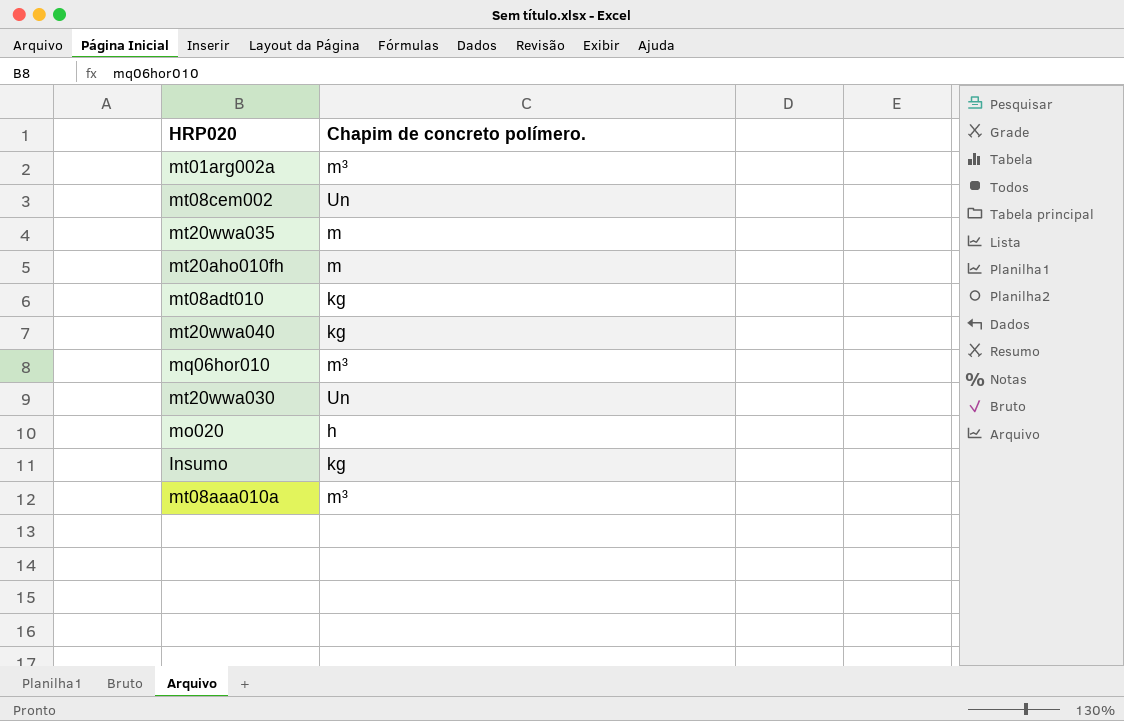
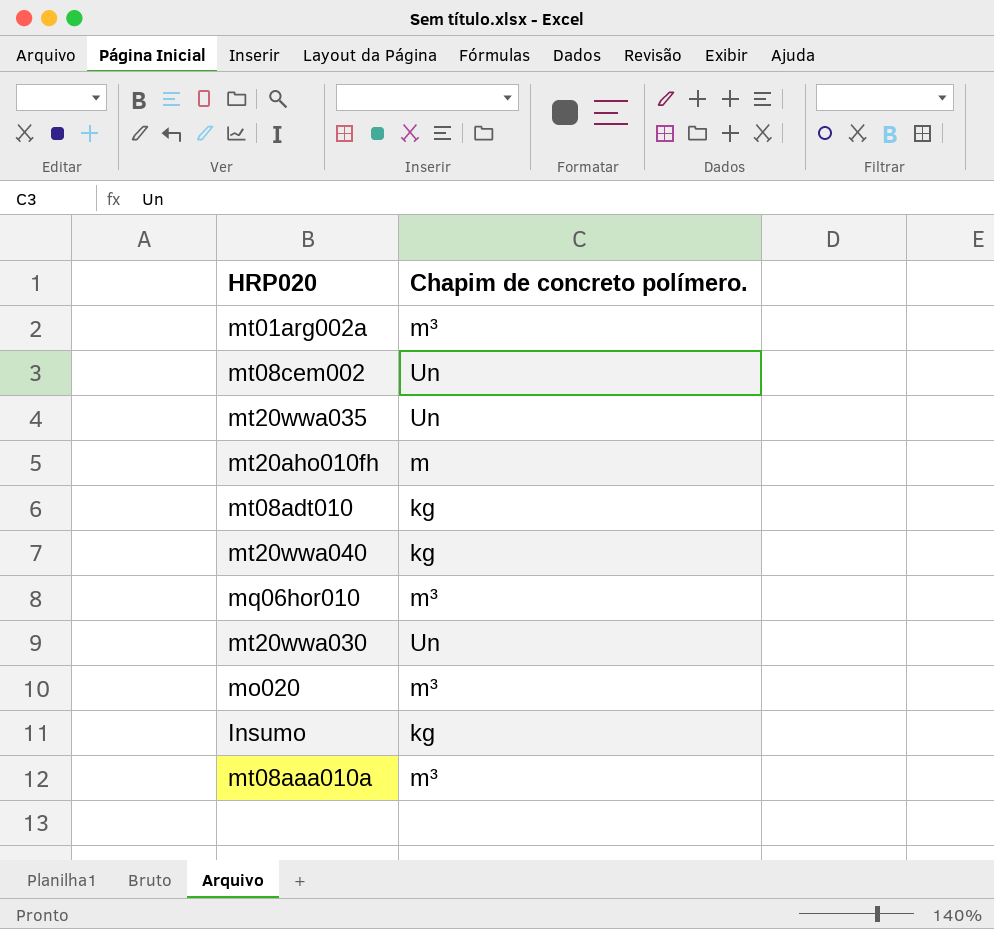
mt20wwa035 | Chapim de concreto polímero.: m -> Un
mo020 | Chapim de concreto polímero.: h -> m³

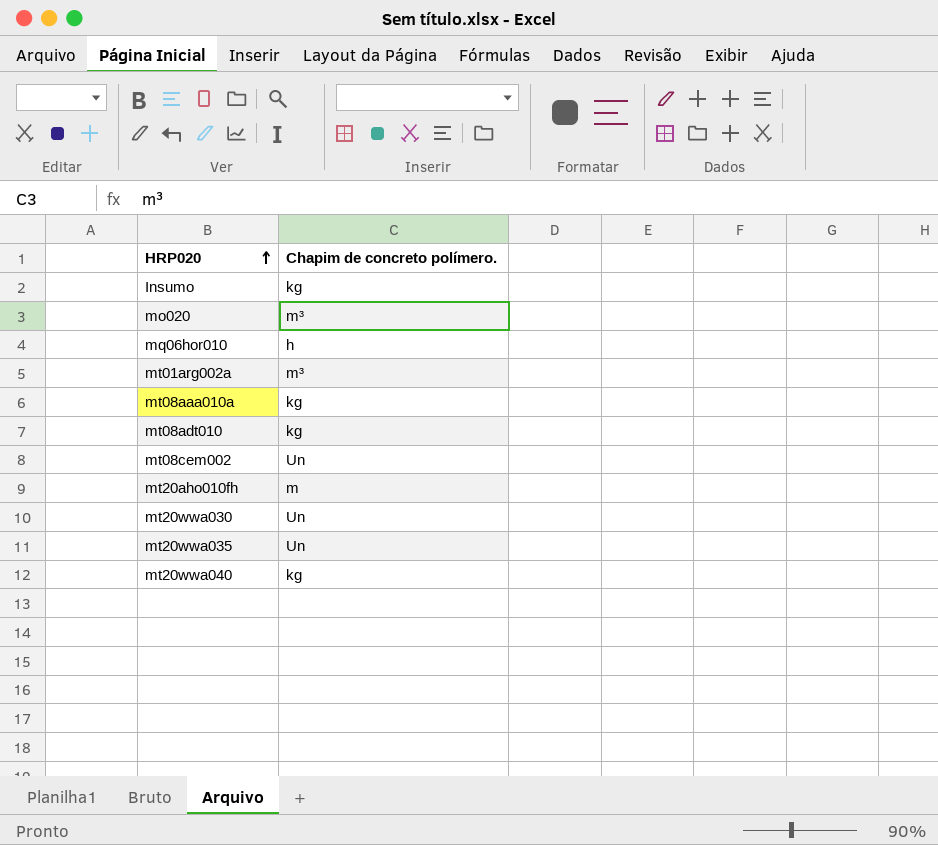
row order: none -> HRP020 ascending
mq06hor010 | Chapim de concreto polímero.: m³ -> h
mt08aaa010a | Chapim de concreto polímero.: m³ -> kg

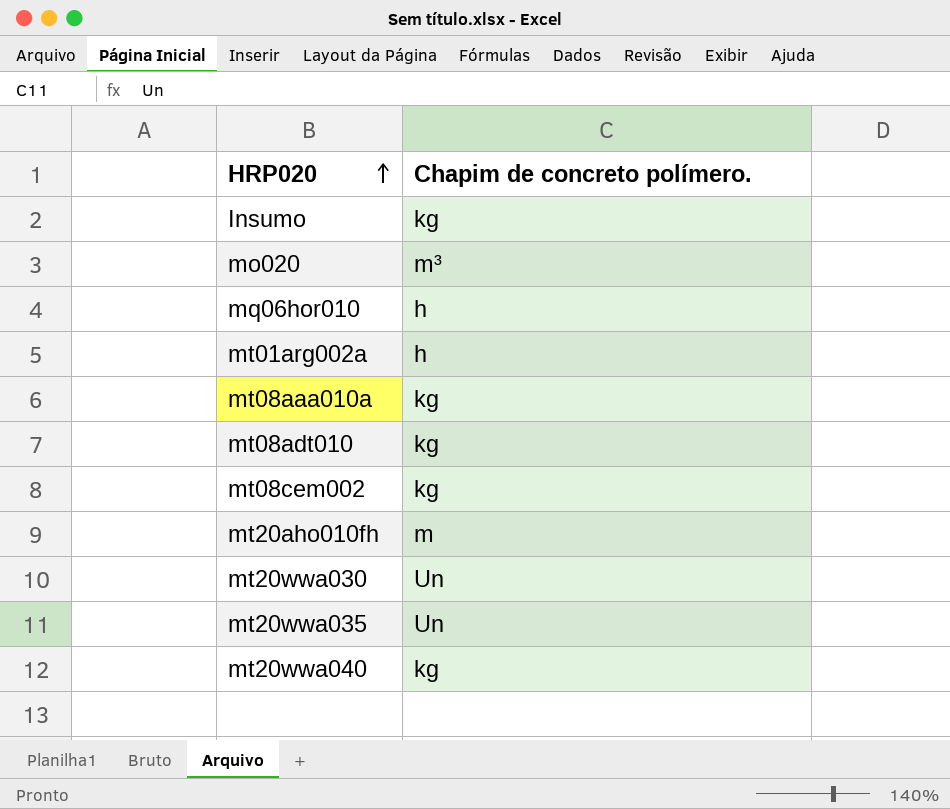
mt01arg002a | Chapim de concreto polímero.: m³ -> h
mt08cem002 | Chapim de concreto polímero.: Un -> kg

